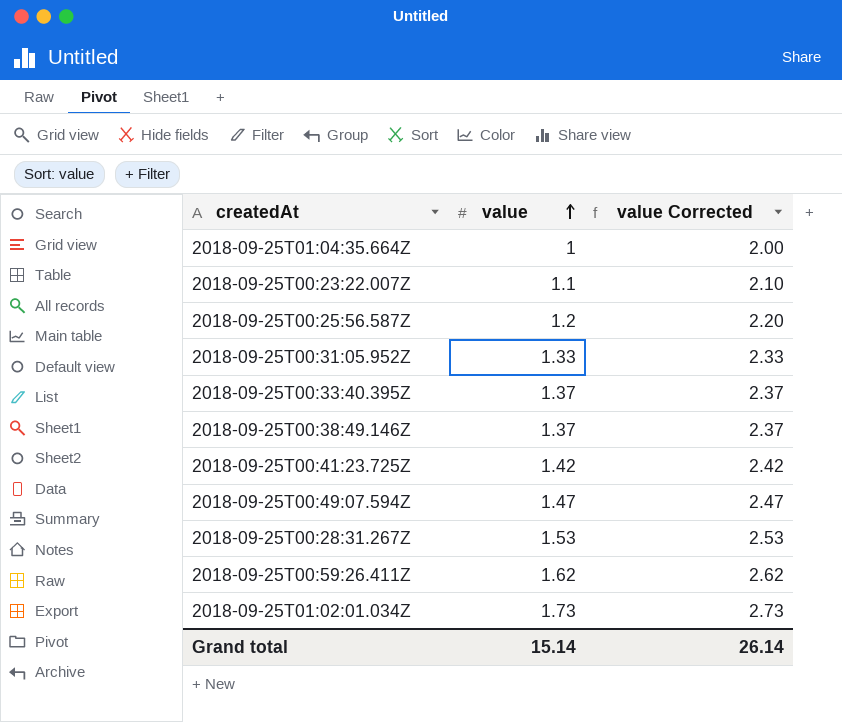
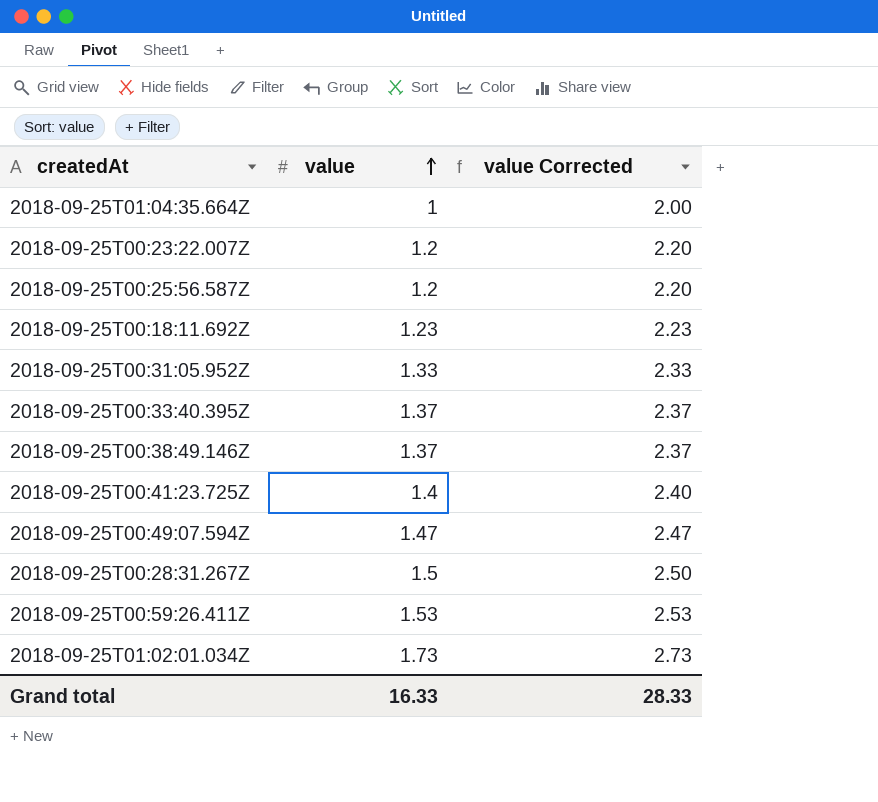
2018-09-25T00:23:22.007Z | value: 1.1 -> 1.2
2018-09-25T00:23:22.007Z | value Corrected: 2.10 -> 2.20
row 2018-09-25T00:18:11.692Z: none -> 1.23 | 2.23
2018-09-25T00:41:23.725Z | value: 1.42 -> 1.4
2018-09-25T00:41:23.725Z | value Corrected: 2.42 -> 2.40
2018-09-25T00:28:31.267Z | value: 1.53 -> 1.5
2018-09-25T00:28:31.267Z | value Corrected: 2.53 -> 2.50
2018-09-25T00:59:26.411Z | value: 1.62 -> 1.53
2018-09-25T00:59:26.411Z | value Corrected: 2.62 -> 2.53
Grand total | value: 15.14 -> 16.33
Grand total | value Corrected: 26.14 -> 28.33

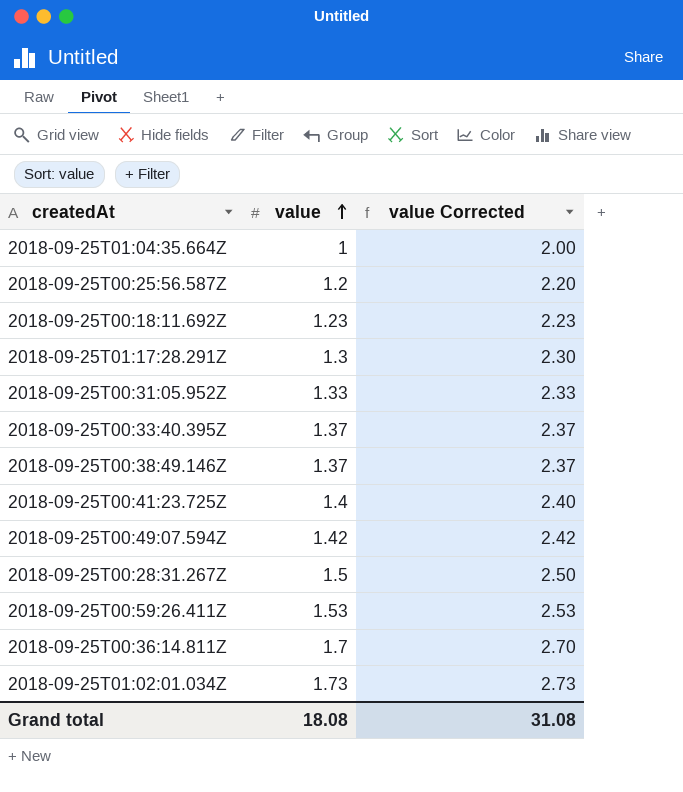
row 2018-09-25T00:23:22.007Z: 1.2 | 2.20 -> none
row 2018-09-25T01:17:28.291Z: none -> 1.3 | 2.30
2018-09-25T00:49:07.594Z | value: 1.47 -> 1.42
2018-09-25T00:49:07.594Z | value Corrected: 2.47 -> 2.42
row 2018-09-25T00:36:14.811Z: none -> 1.7 | 2.70
Grand total | value: 16.33 -> 18.08
Grand total | value Corrected: 28.33 -> 31.08

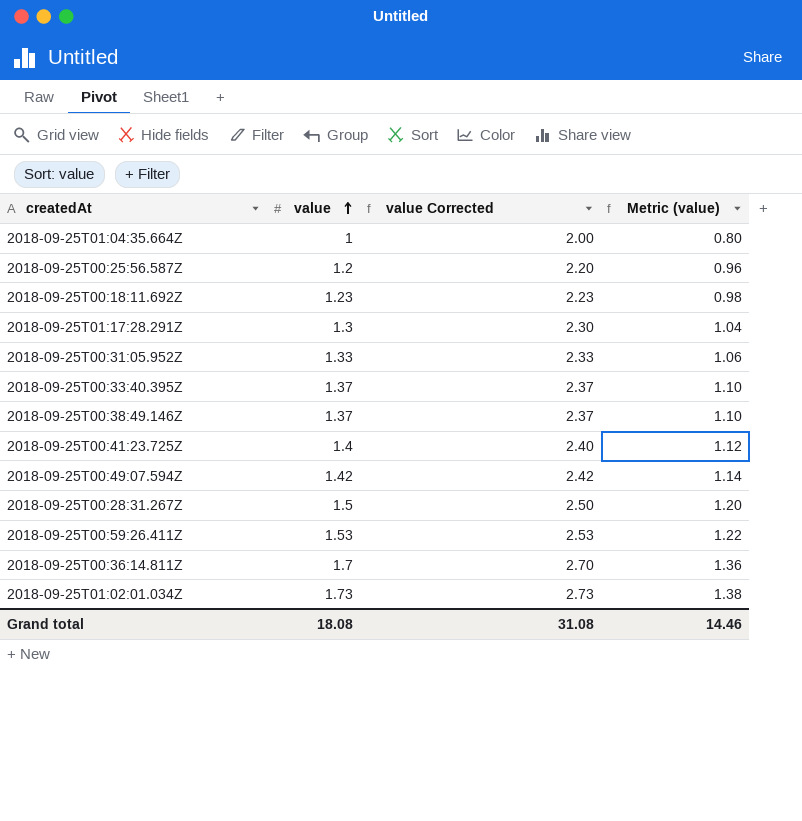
column Metric (value) | formula: none -> [value] * 0.8

